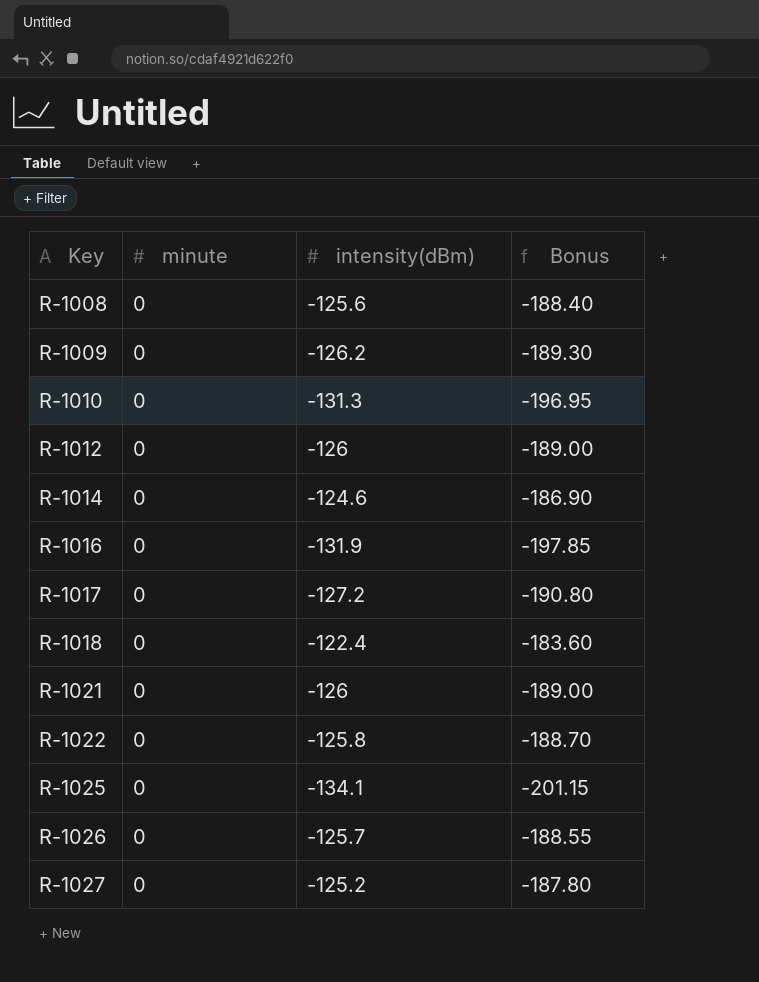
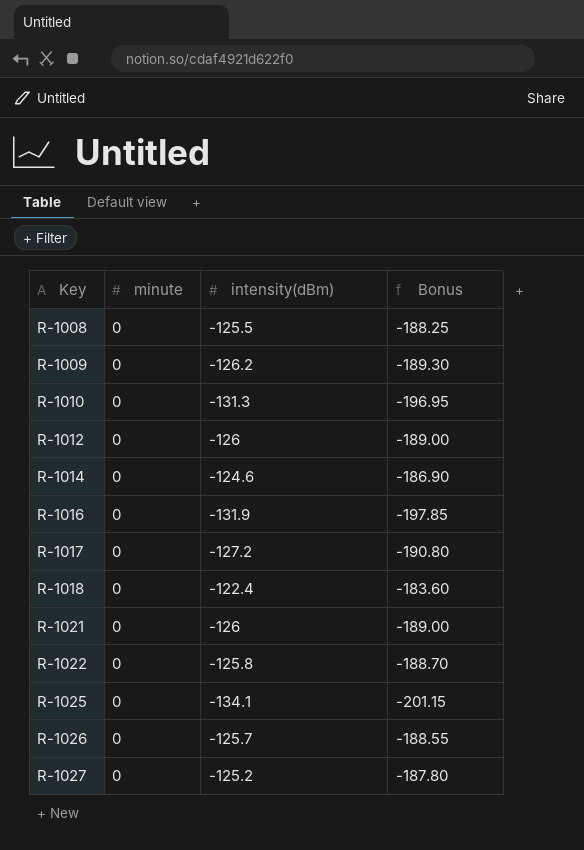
R-1008 | intensity(dBm): -125.6 -> -125.5
R-1008 | Bonus: -188.40 -> -188.25

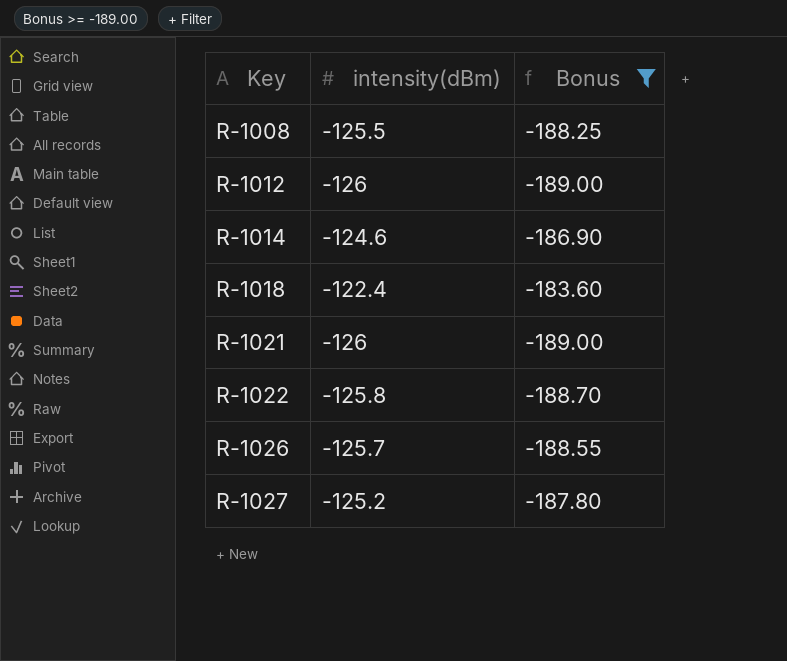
filter: none -> Bonus >= -189.00
column minute | position: 2 -> none

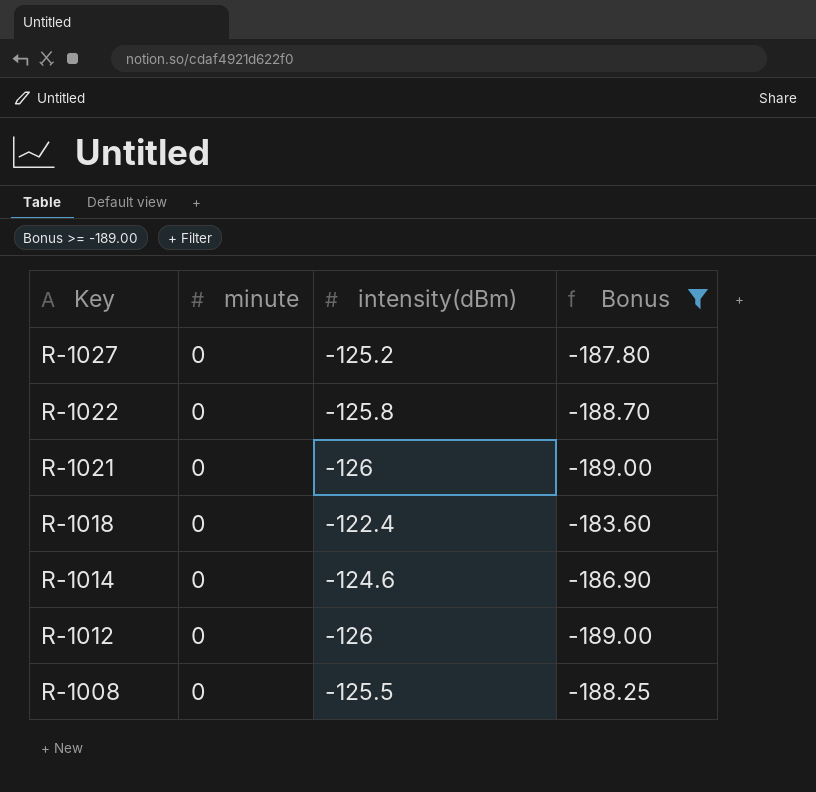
row order: Key ascending -> Key descending
column minute | position: none -> 2
row R-1026: -125.7 | -188.55 -> none

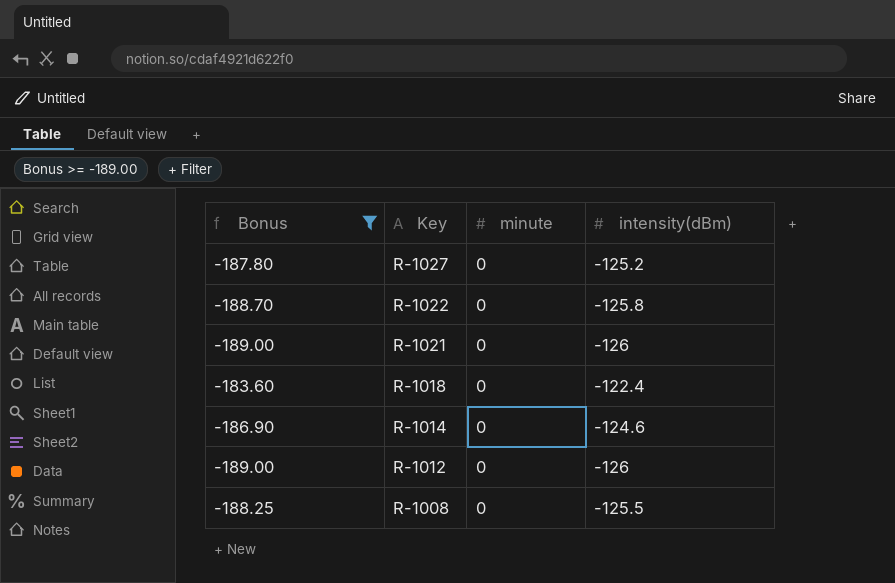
column Bonus | position: 4 -> 1

